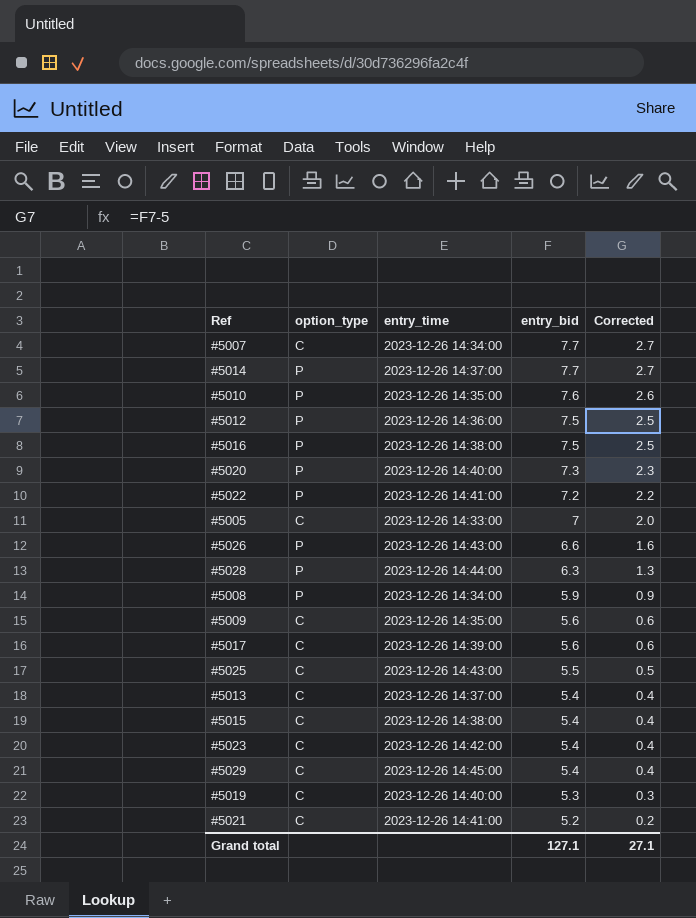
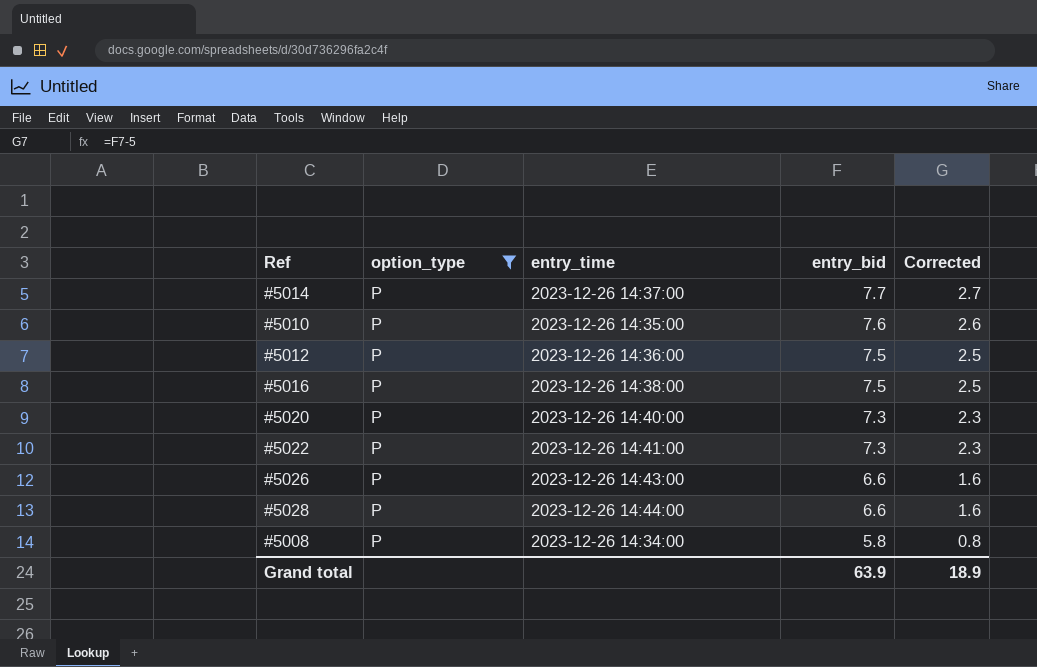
filter: none -> option_type = P
#5022 | entry_bid: 7.2 -> 7.3
#5022 | Corrected: 2.2 -> 2.3
#5028 | entry_bid: 6.3 -> 6.6
#5028 | Corrected: 1.3 -> 1.6
#5008 | entry_bid: 5.9 -> 5.8
#5008 | Corrected: 0.9 -> 0.8
Grand total | entry_bid: 127.1 -> 63.9
Grand total | Corrected: 27.1 -> 18.9

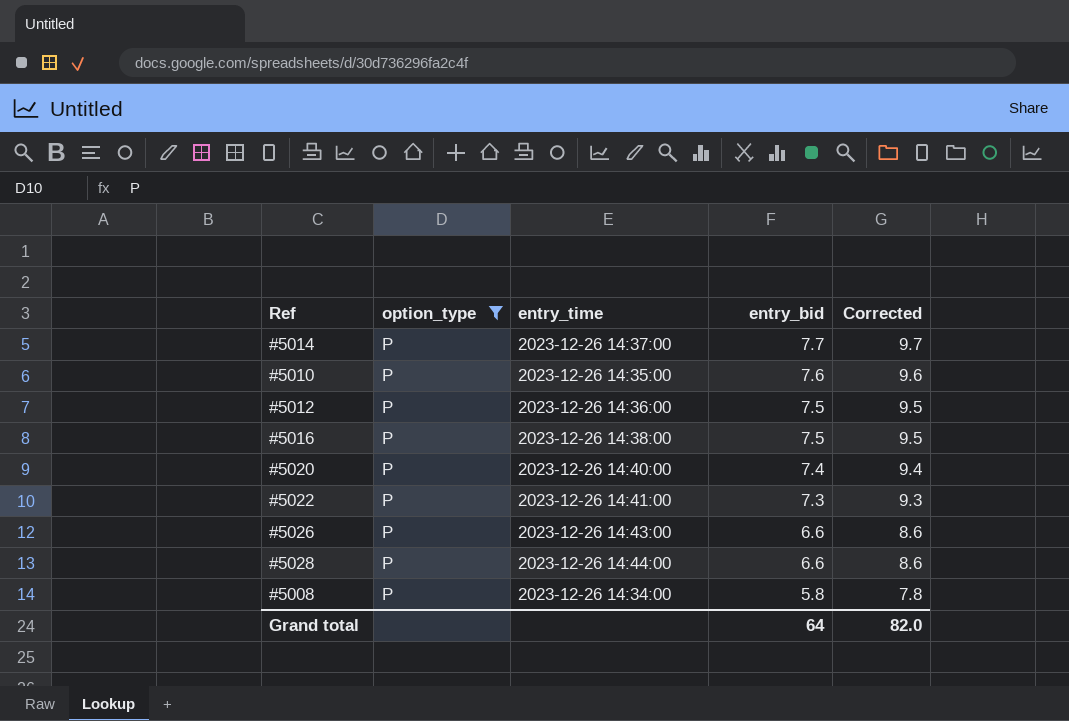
column Corrected | formula: [entry_bid] - 5 -> [entry_bid] + 2
#5020 | entry_bid: 7.3 -> 7.4
Grand total | entry_bid: 63.9 -> 64
Grand total | Corrected: 18.9 -> 82.0

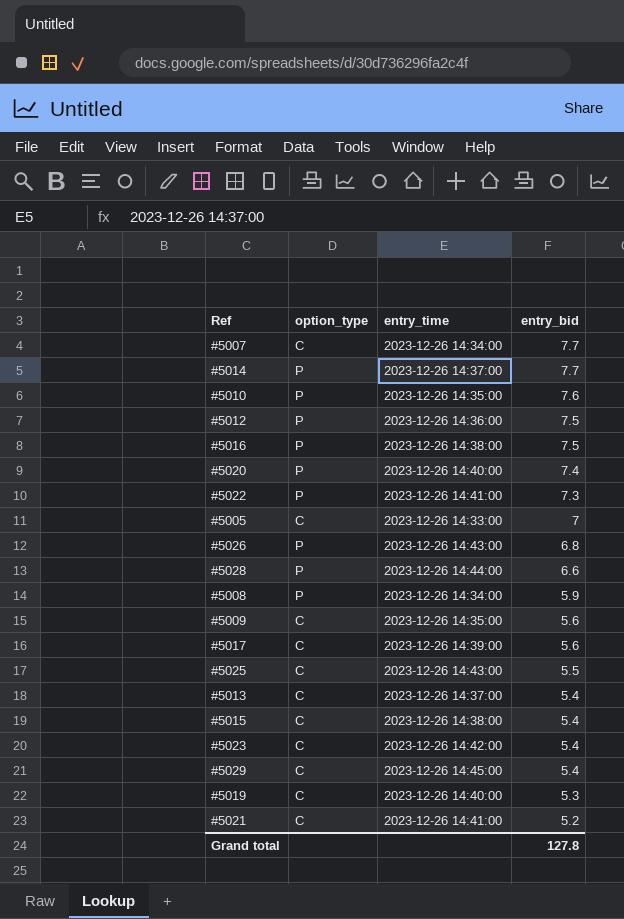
filter: option_type = P -> none
column Corrected | formula: [entry_bid] + 2 -> none
#5026 | entry_bid: 6.6 -> 6.8
#5008 | entry_bid: 5.8 -> 5.9
Grand total | entry_bid: 64 -> 127.8

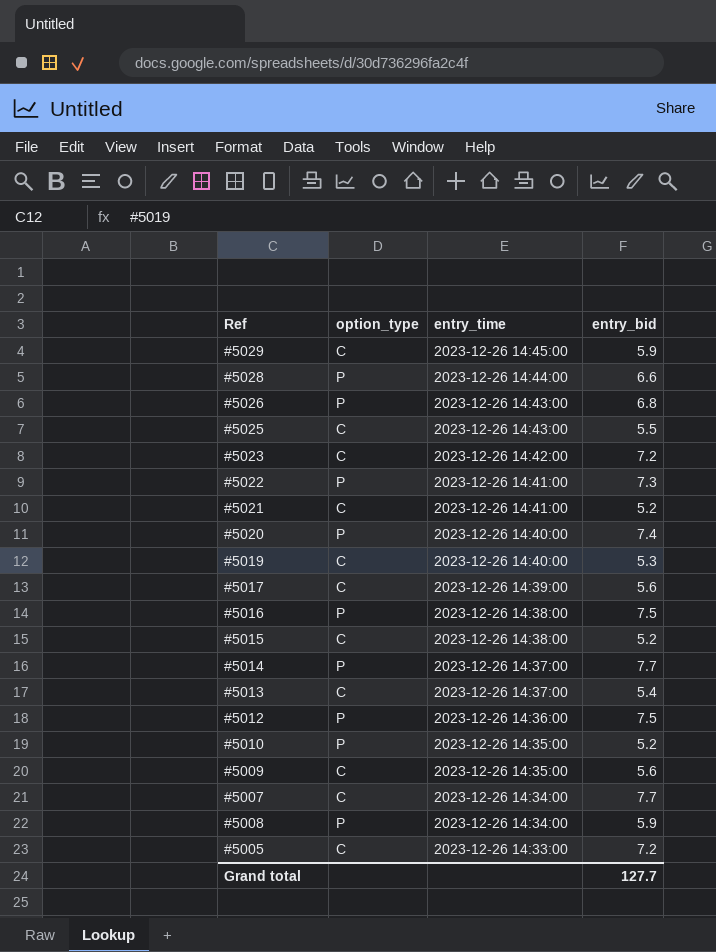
row order: entry_bid descending -> entry_time descending
#5029 | entry_bid: 5.4 -> 5.9
#5023 | entry_bid: 5.4 -> 7.2
#5015 | entry_bid: 5.4 -> 5.2
#5010 | entry_bid: 7.6 -> 5.2
#5005 | entry_bid: 7 -> 7.2
Grand total | entry_bid: 127.8 -> 127.7

